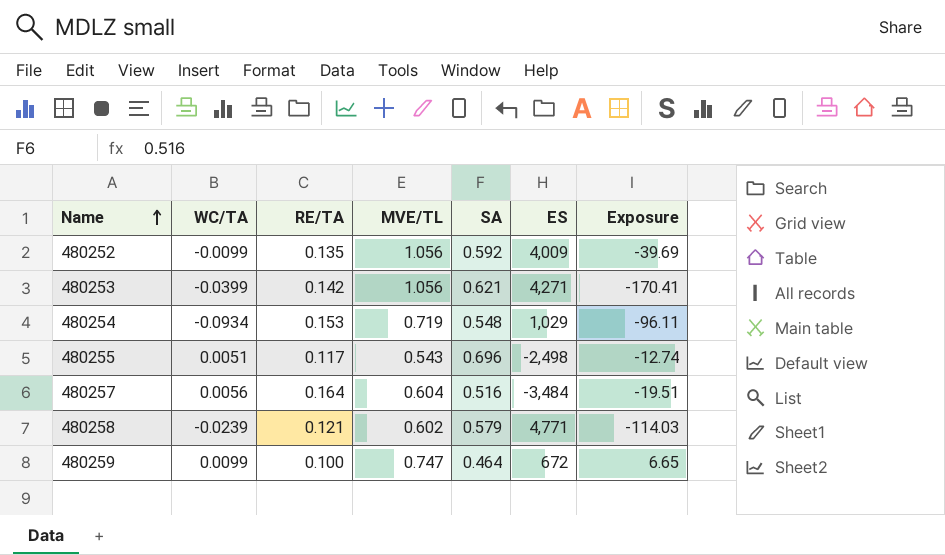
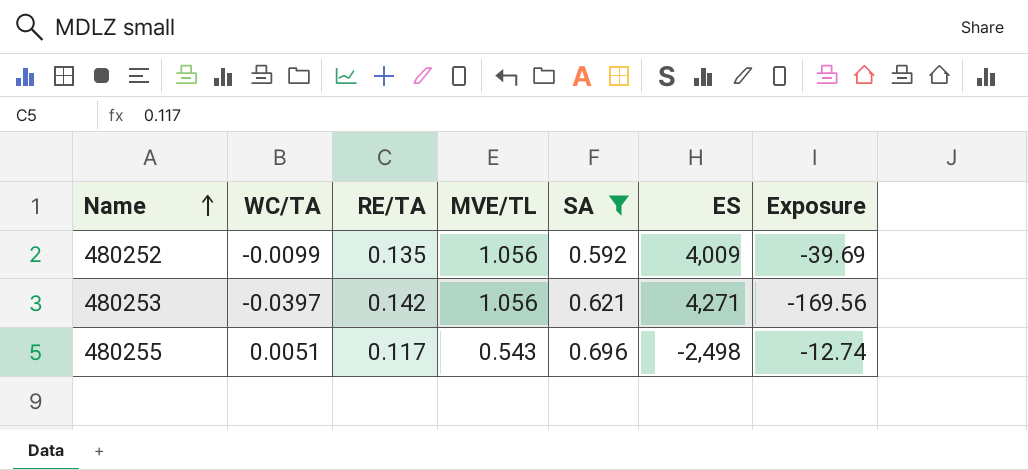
filter: none -> SA >= 0.592
480253 | WC/TA: -0.0399 -> -0.0397
480253 | Exposure: -170.41 -> -169.56

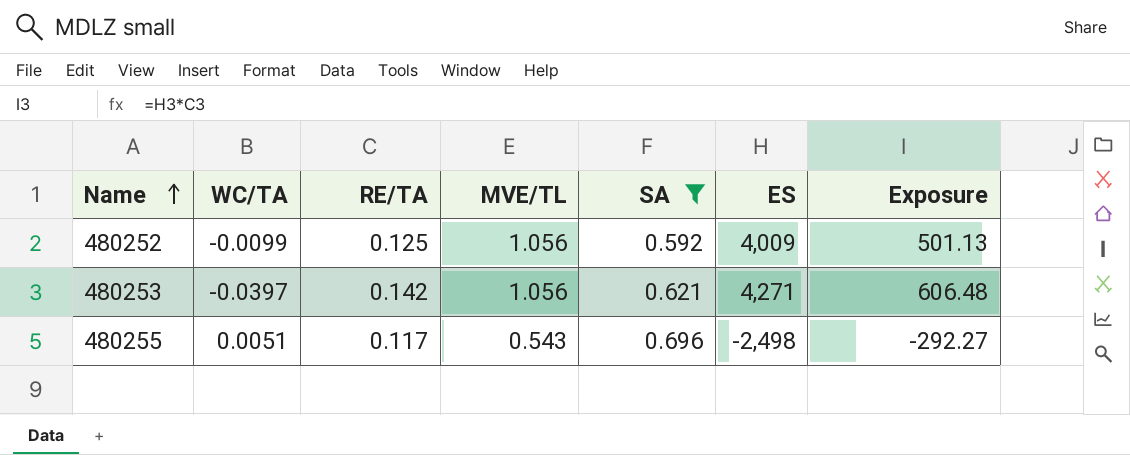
column Exposure | formula: [WC/TA] * [ES] -> [RE/TA] * [ES]
480252 | RE/TA: 0.135 -> 0.125

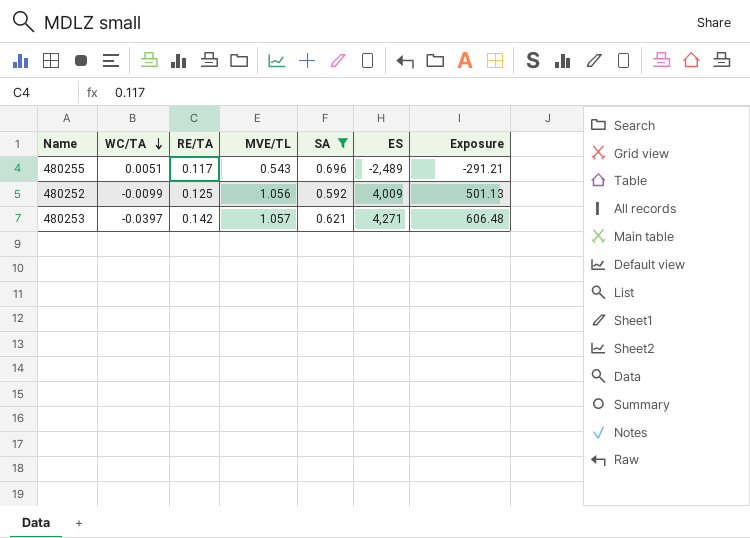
row order: Name ascending -> WC/TA descending
480255 | ES: -2,498 -> -2,489
480255 | Exposure: -292.27 -> -291.21
480253 | MVE/TL: 1.056 -> 1.057

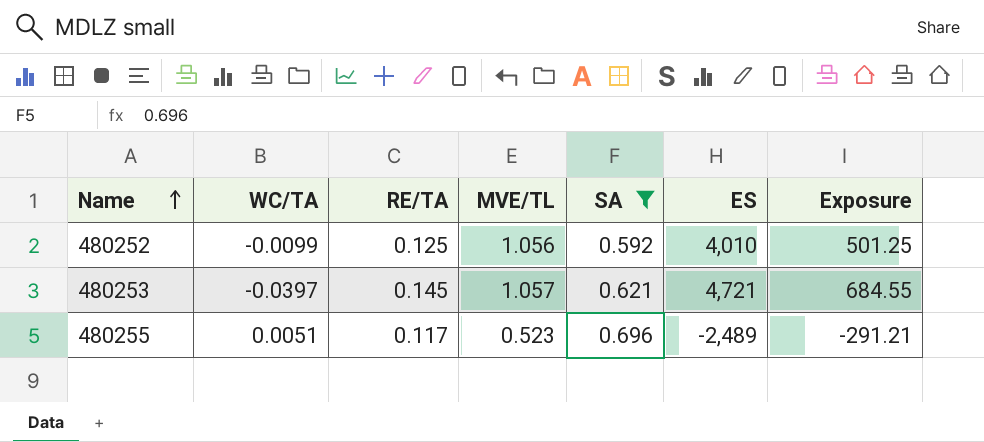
row order: WC/TA descending -> Name ascending
480252 | ES: 4,009 -> 4,010
480252 | Exposure: 501.13 -> 501.25
480253 | RE/TA: 0.142 -> 0.145
480253 | ES: 4,271 -> 4,721
480253 | Exposure: 606.48 -> 684.55
480255 | MVE/TL: 0.543 -> 0.523

